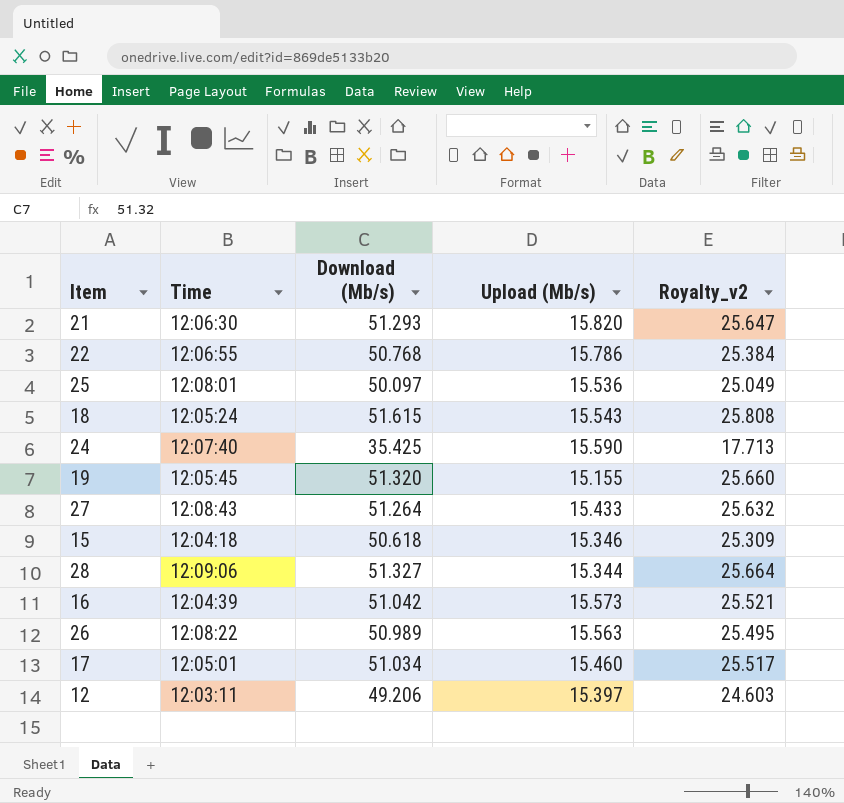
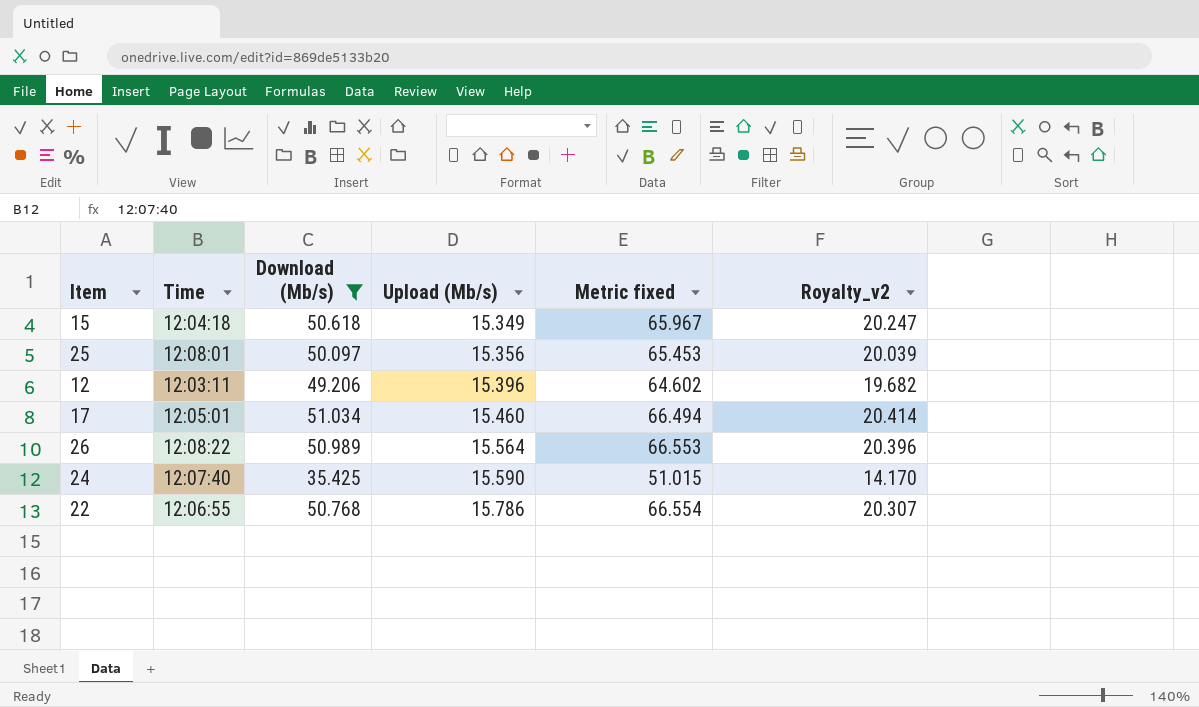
filter: none -> Download (Mb/s) <= 51.034
row order: none -> Upload (Mb/s) ascending
column Metric fixed | formula: none -> [Download (Mb/s)] + [Upload (Mb/s)]
column Royalty_v2 | formula: [Download (Mb/s)] * 0.5 -> [Download (Mb/s)] * 0.4
15 | Upload (Mb/s): 15.346 -> 15.349
25 | Upload (Mb/s): 15.536 -> 15.356
12 | Upload (Mb/s): 15.397 -> 15.396
26 | Upload (Mb/s): 15.563 -> 15.564

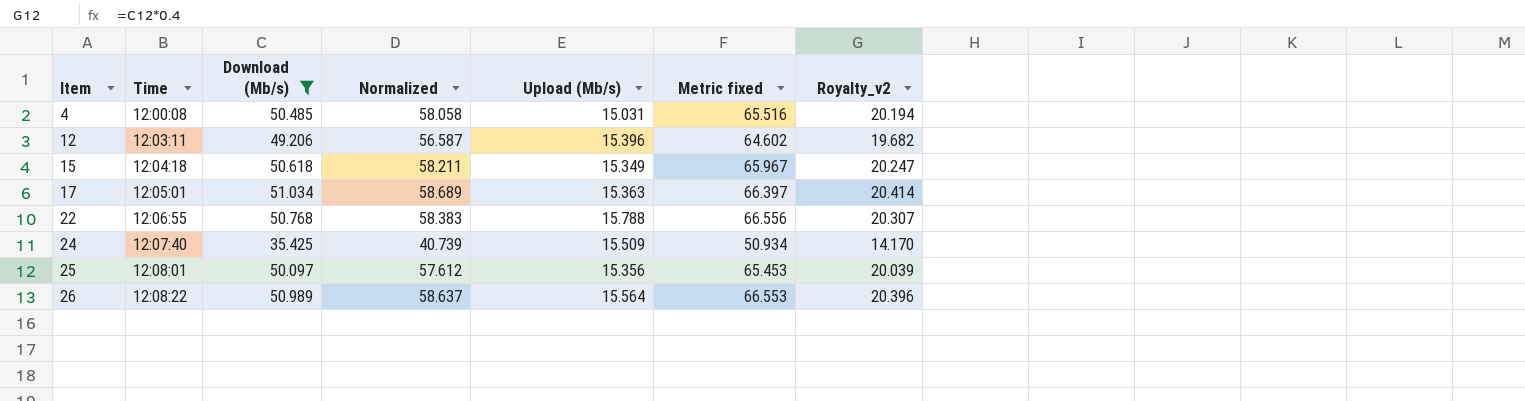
row order: Upload (Mb/s) ascending -> Item ascending
column Normalized | formula: none -> [Download (Mb/s)] * 1.15
row 4: none -> 12:00:08 | 50.485 | 58.058 | 15.031 | 65.516 | 20.194
17 | Upload (Mb/s): 15.460 -> 15.363
17 | Metric fixed: 66.494 -> 66.397
22 | Upload (Mb/s): 15.786 -> 15.788
22 | Metric fixed: 66.554 -> 66.556
24 | Upload (Mb/s): 15.590 -> 15.509
24 | Metric fixed: 51.015 -> 50.934

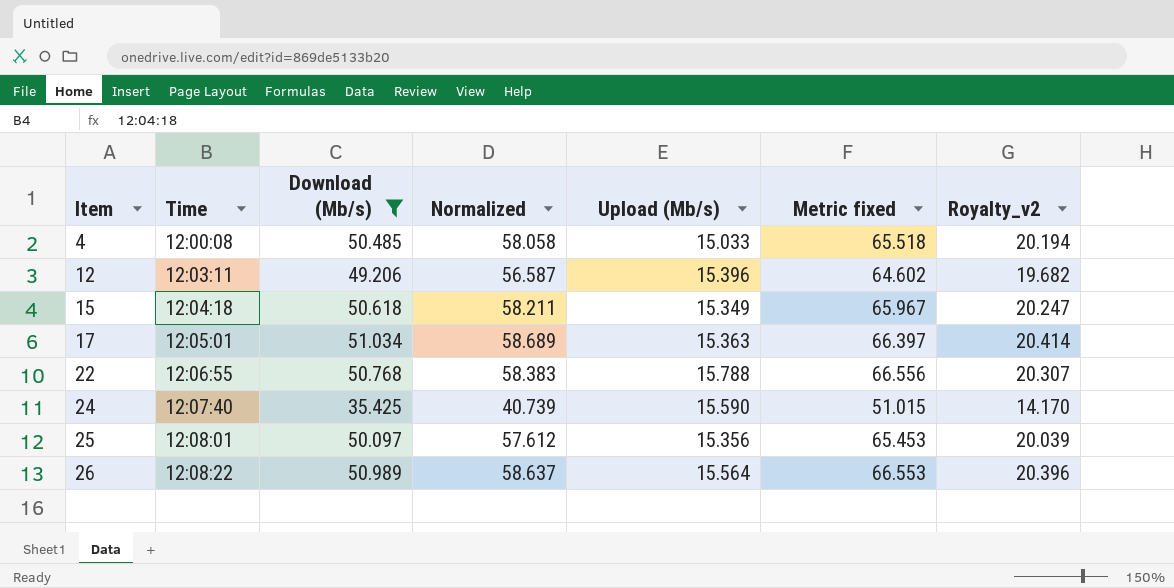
4 | Upload (Mb/s): 15.031 -> 15.033
4 | Metric fixed: 65.516 -> 65.518
24 | Upload (Mb/s): 15.509 -> 15.590
24 | Metric fixed: 50.934 -> 51.015

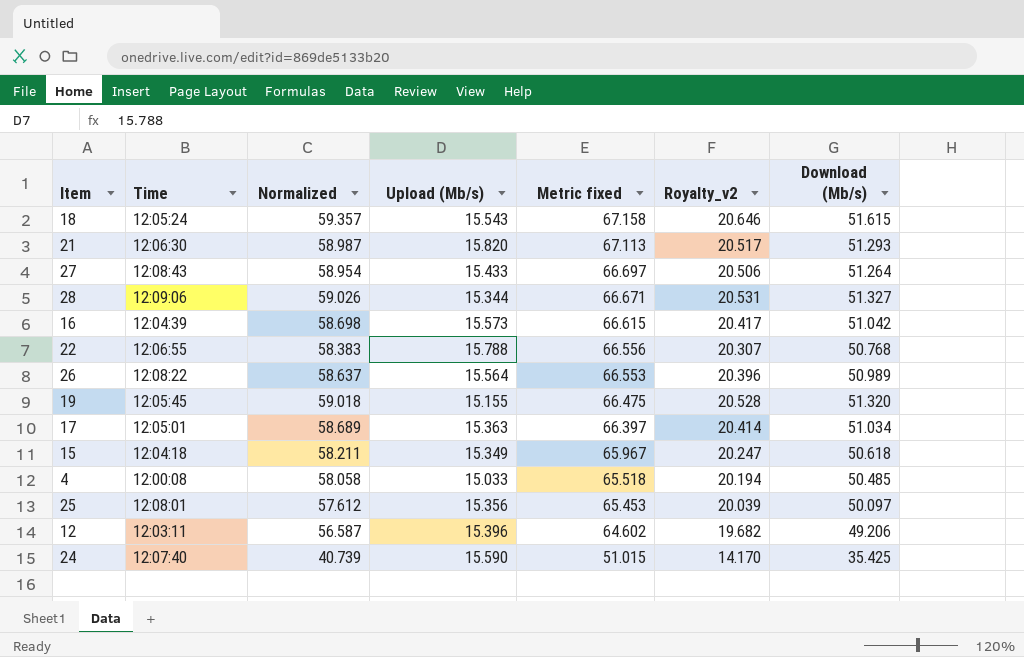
filter: Download (Mb/s) <= 51.034 -> none
row order: Item ascending -> Metric fixed descending
column Download (Mb/s) | position: 3 -> 7

